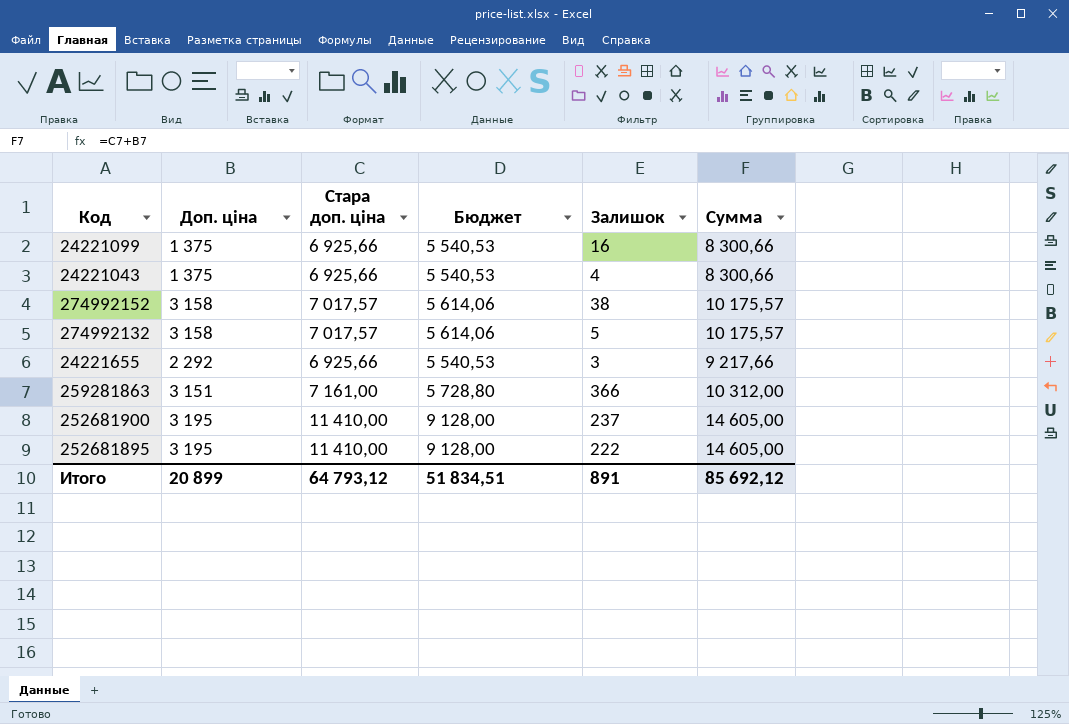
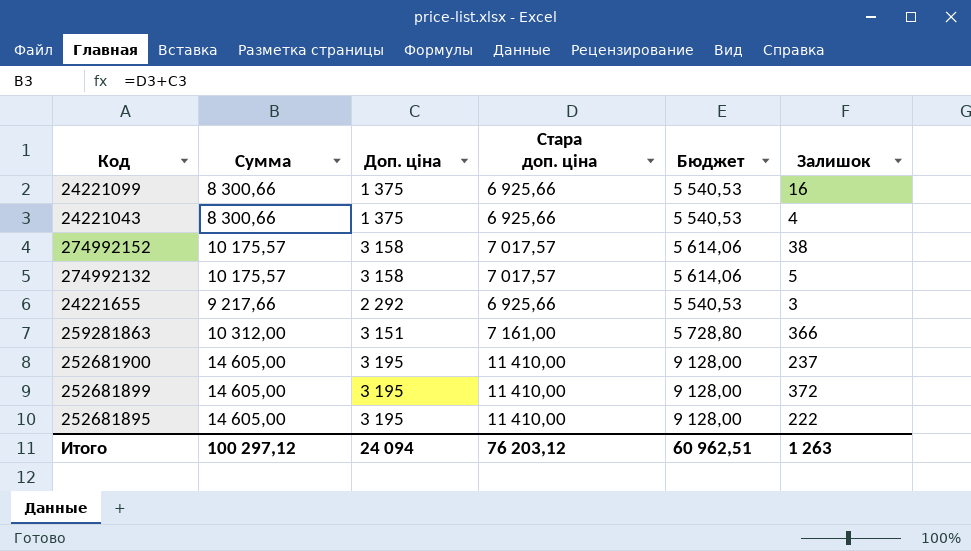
column Сумма | position: 6 -> 2
row 252681899: none -> 14 605,00 | 3 195 | 11 410,00 | 9 128,00 | 372
Итого | Сумма: 85 692,12 -> 100 297,12
Итого | Доп. ціна: 20 899 -> 24 094
Итого | Стара доп. ціна: 64 793,12 -> 76 203,12
Итого | Бюджет: 51 834,51 -> 60 962,51
Итого | Залишок: 891 -> 1 263

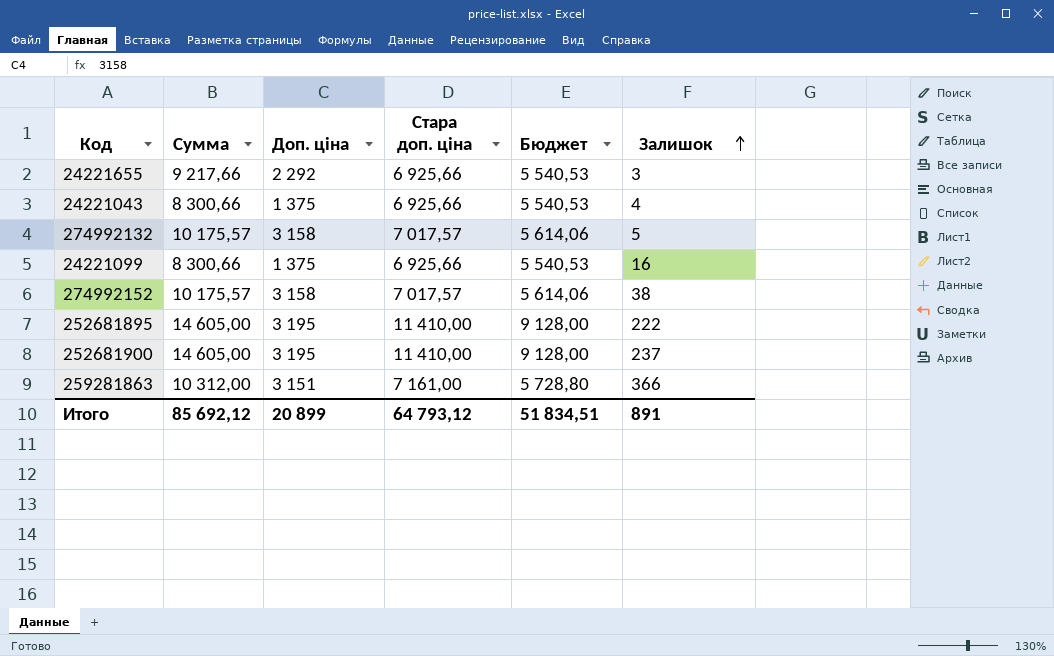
row order: none -> Залишок ascending
row 252681899: 14 605,00 | 3 195 | 11 410,00 | 9 128,00 | 372 -> none
Итого | Сумма: 100 297,12 -> 85 692,12
Итого | Доп. ціна: 24 094 -> 20 899
Итого | Стара доп. ціна: 76 203,12 -> 64 793,12
Итого | Бюджет: 60 962,51 -> 51 834,51
Итого | Залишок: 1 263 -> 891

